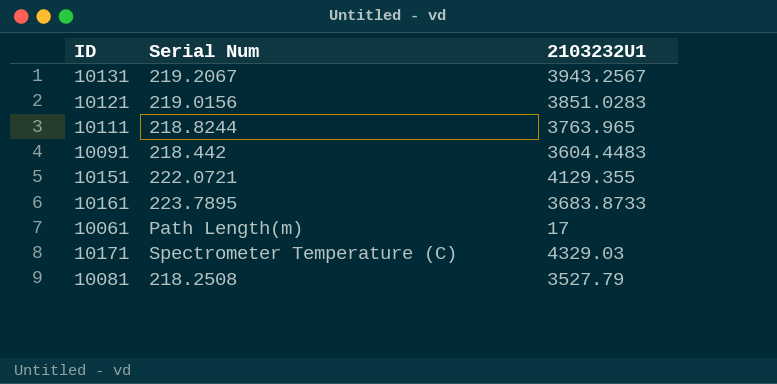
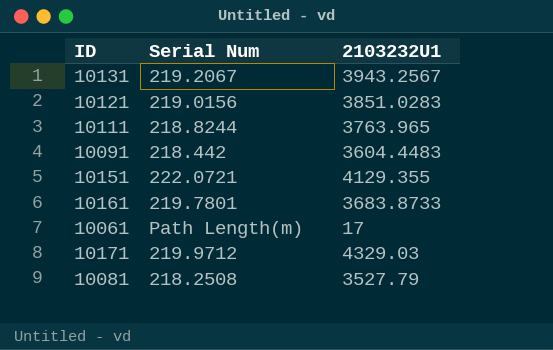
10161 | Serial Num: 223.7895 -> 219.7801
10171 | Serial Num: Spectrometer Temperature (C) -> 219.9712

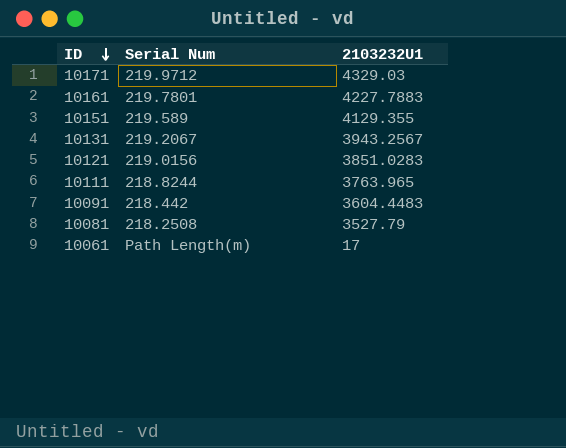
row order: none -> ID descending
10161 | 2103232U1: 3683.8733 -> 4227.7883
10151 | Serial Num: 222.0721 -> 219.589

